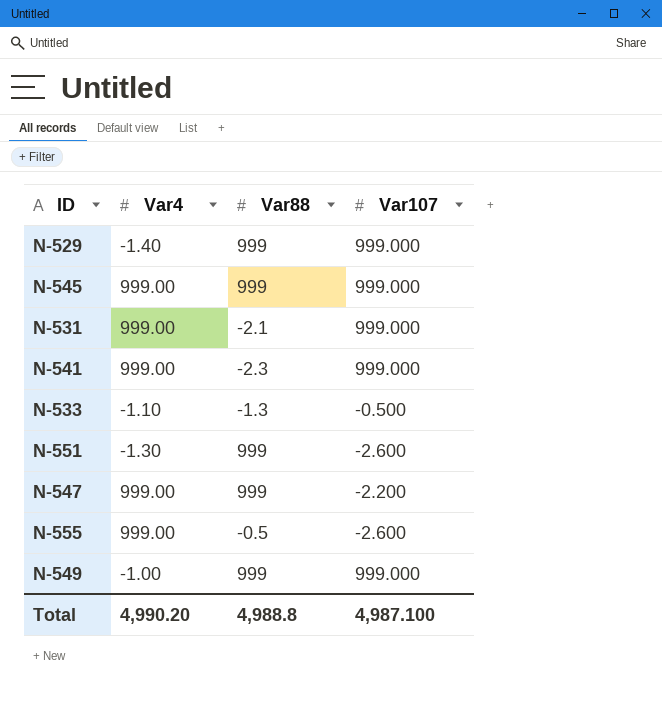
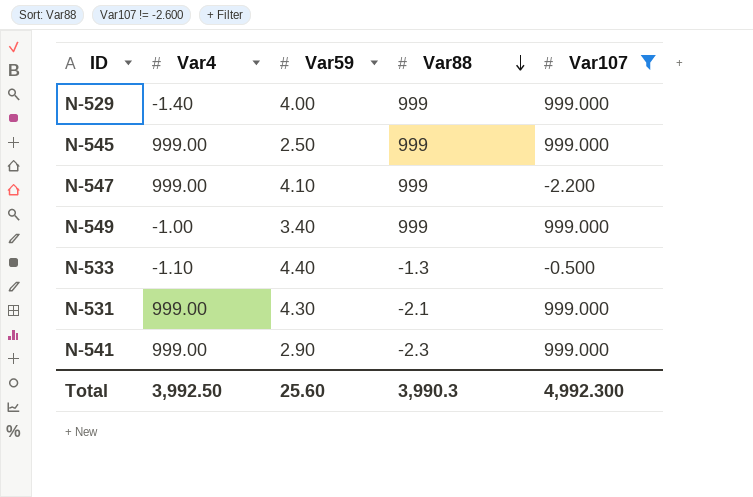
filter: none -> Var107 != -2.600
row order: none -> Var88 descending
column Var59 | position: none -> 3
Total | Var4: 4,990.20 -> 3,992.50
Total | Var88: 4,988.8 -> 3,990.3
Total | Var107: 4,987.100 -> 4,992.300

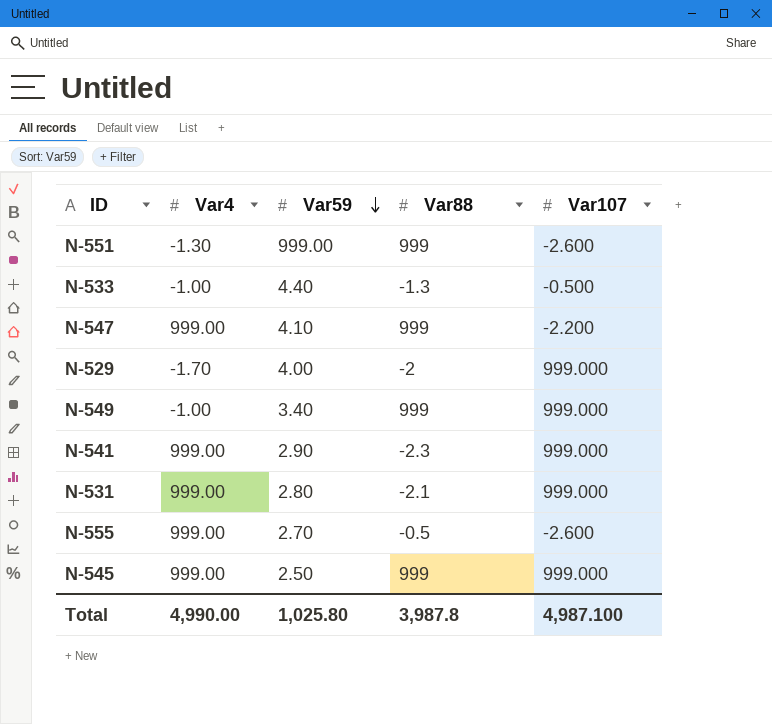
filter: Var107 != -2.600 -> none
row order: Var88 descending -> Var59 descending
N-533 | Var4: -1.10 -> -1.00
N-529 | Var4: -1.40 -> -1.70
N-529 | Var88: 999 -> -2
N-531 | Var59: 4.30 -> 2.80
Total | Var4: 3,992.50 -> 4,990.00
Total | Var59: 25.60 -> 1,025.80
Total | Var88: 3,990.3 -> 3,987.8
Total | Var107: 4,992.300 -> 4,987.100

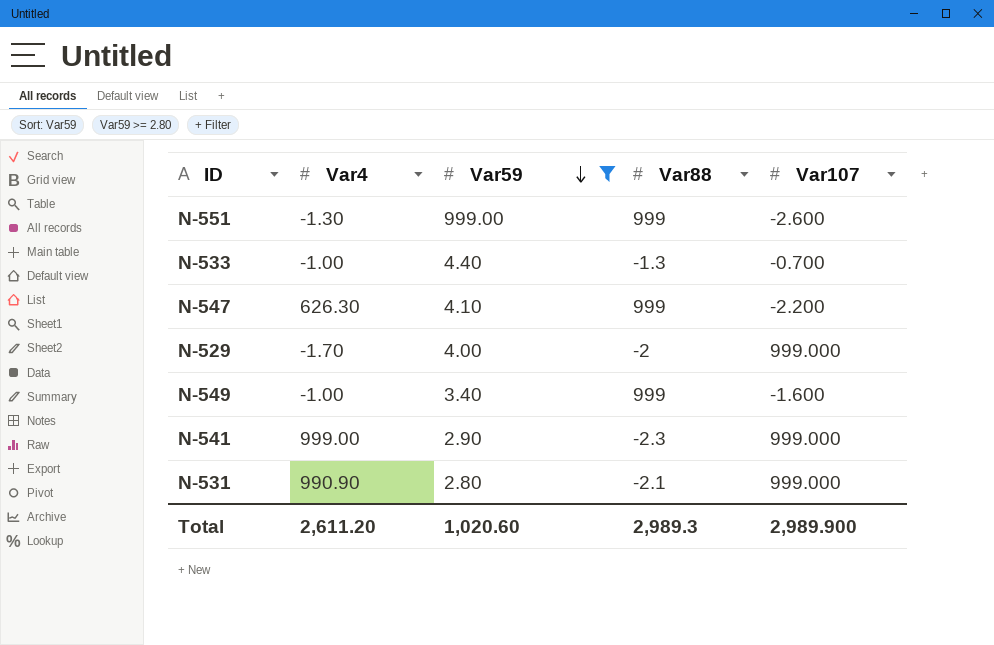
filter: none -> Var59 >= 2.80
N-533 | Var107: -0.500 -> -0.700
N-547 | Var4: 999.00 -> 626.30
N-549 | Var107: 999.000 -> -1.600
N-531 | Var4: 999.00 -> 990.90
Total | Var4: 4,990.00 -> 2,611.20
Total | Var59: 1,025.80 -> 1,020.60
Total | Var88: 3,987.8 -> 2,989.3
Total | Var107: 4,987.100 -> 2,989.900

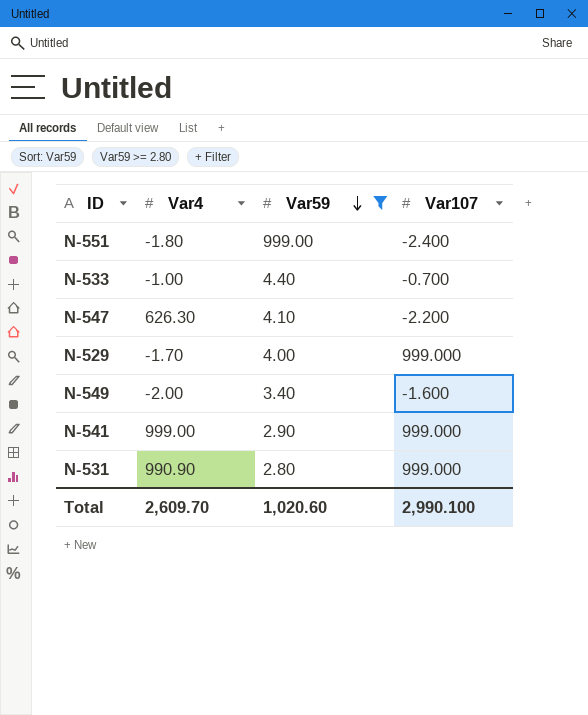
column Var88 | position: 4 -> none
N-551 | Var4: -1.30 -> -1.80
N-551 | Var107: -2.600 -> -2.400
N-549 | Var4: -1.00 -> -2.00
Total | Var4: 2,611.20 -> 2,609.70
Total | Var107: 2,989.900 -> 2,990.100

